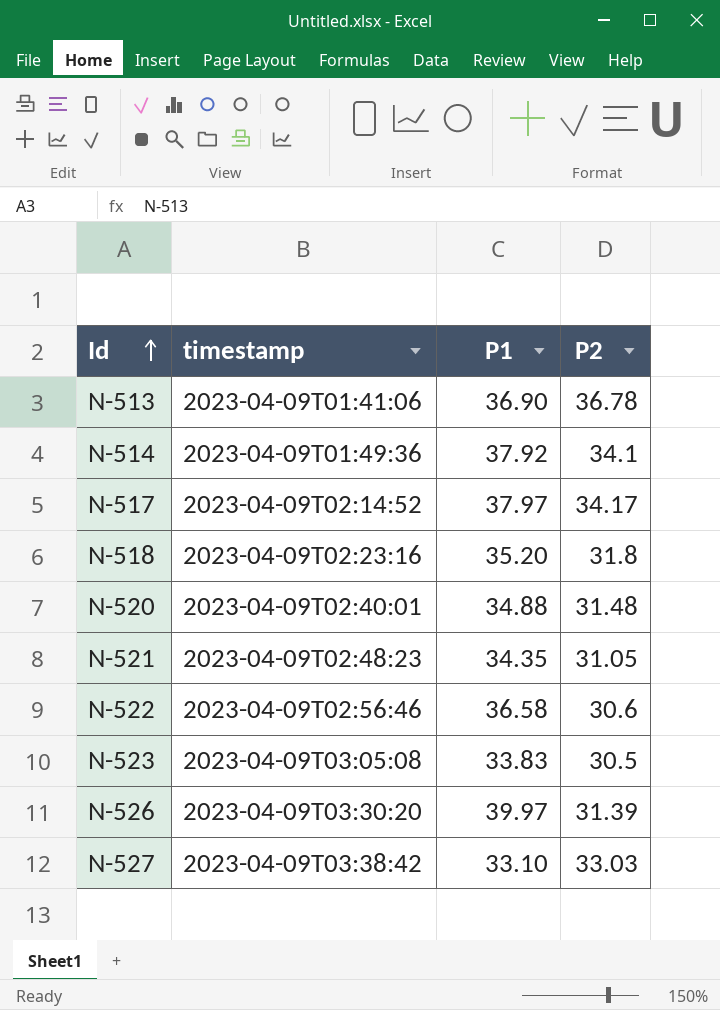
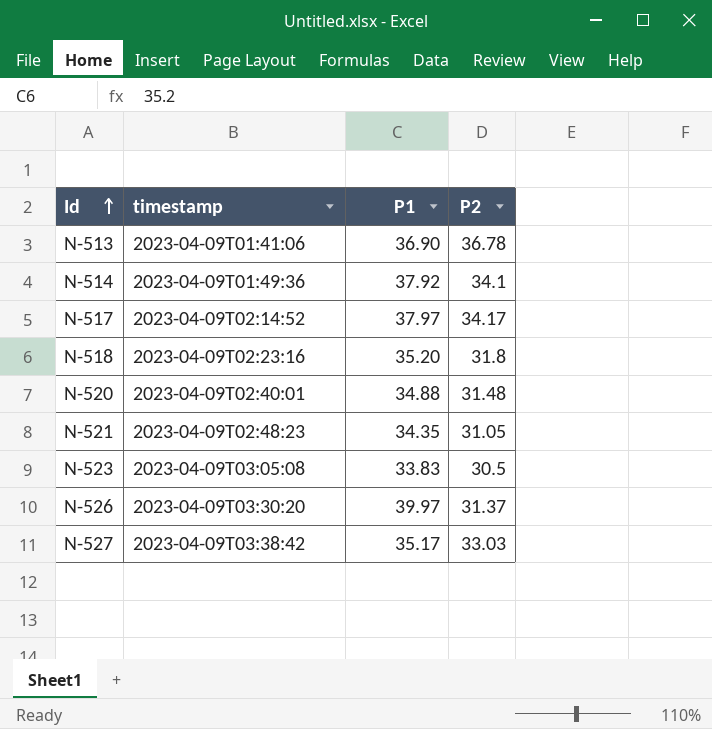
row N-522: 2023-04-09T02:56:46 | 36.58 | 30.6 -> none
N-526 | P2: 31.39 -> 31.37
N-527 | P1: 33.10 -> 35.17

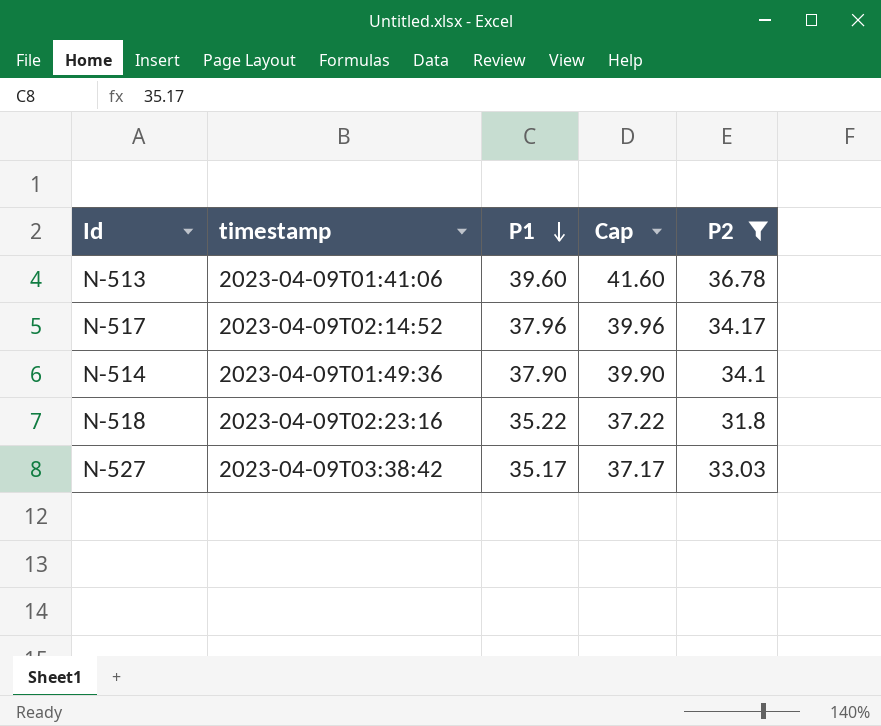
filter: none -> P2 >= 31.8
row order: Id ascending -> P1 descending
column Cap | formula: none -> [P1] + 2
N-513 | P1: 36.90 -> 39.60
N-517 | P1: 37.97 -> 37.96
N-514 | P1: 37.92 -> 37.90
N-518 | P1: 35.20 -> 35.22

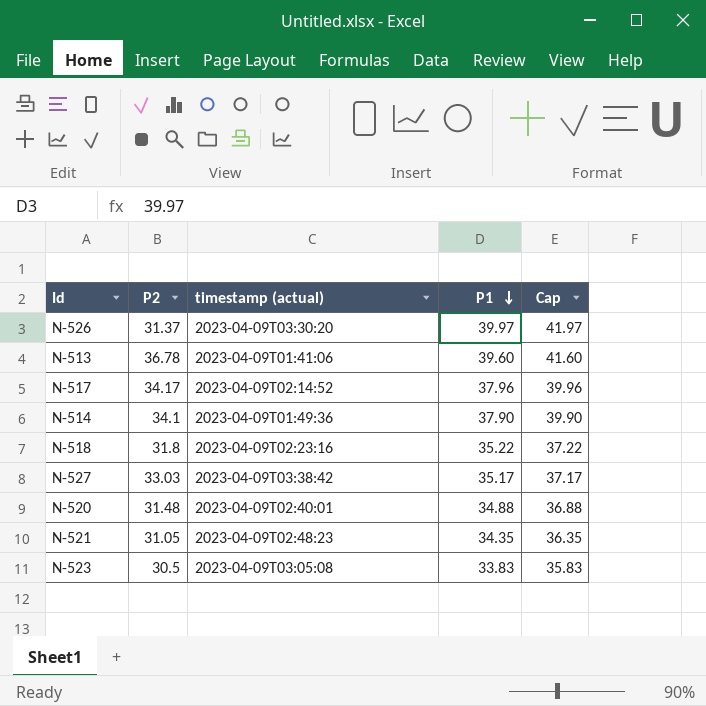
filter: P2 >= 31.8 -> none
column P2 | position: 5 -> 2
column name: timestamp -> timestamp (actual)

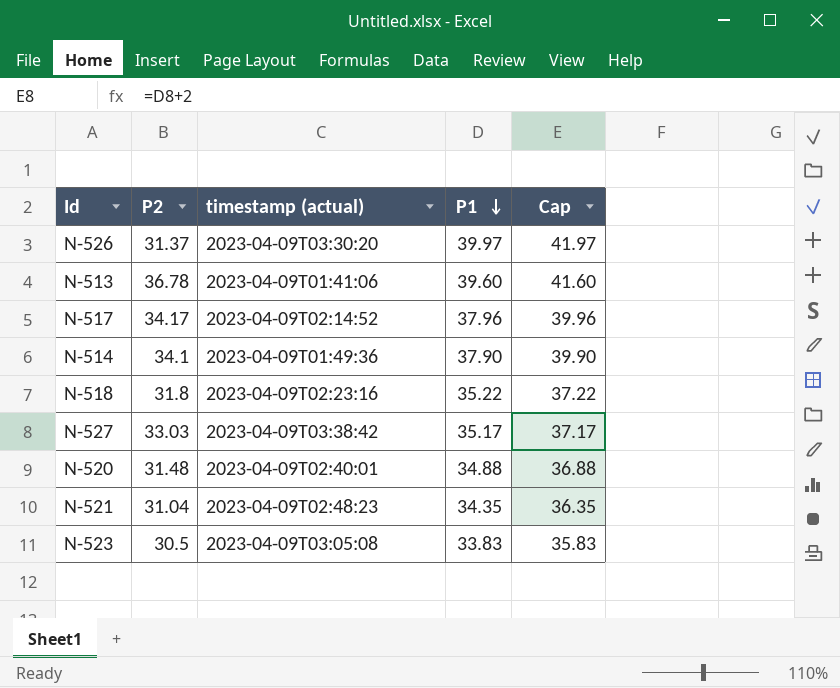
N-521 | P2: 31.05 -> 31.04

